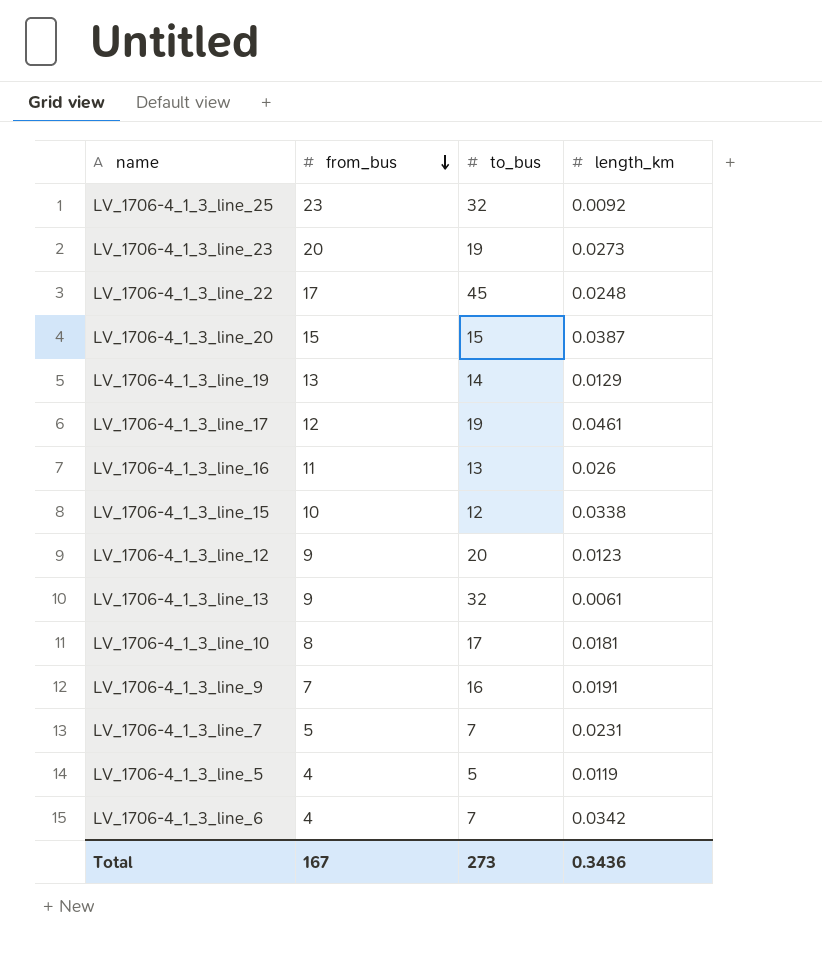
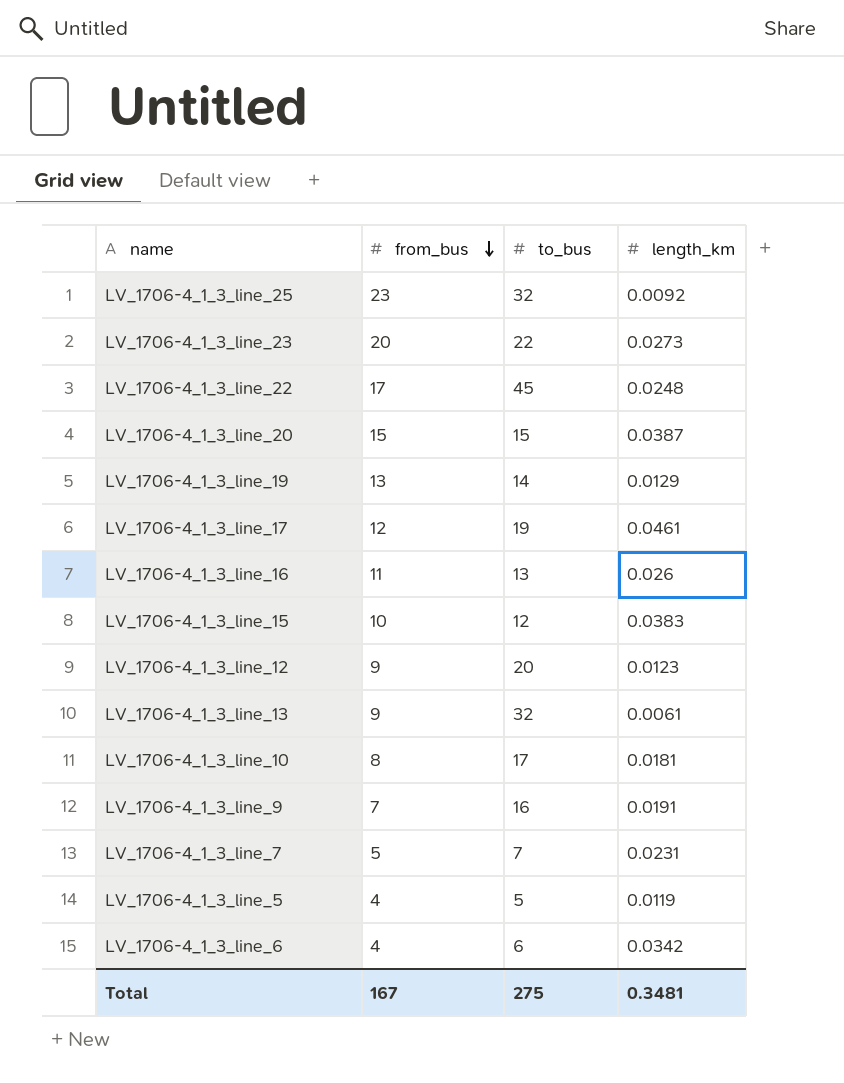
LV_1706-4_1_3_line_23 | to_bus: 19 -> 22
LV_1706-4_1_3_line_15 | length_km: 0.0338 -> 0.0383
LV_1706-4_1_3_line_6 | to_bus: 7 -> 6
Total | to_bus: 273 -> 275
Total | length_km: 0.3436 -> 0.3481

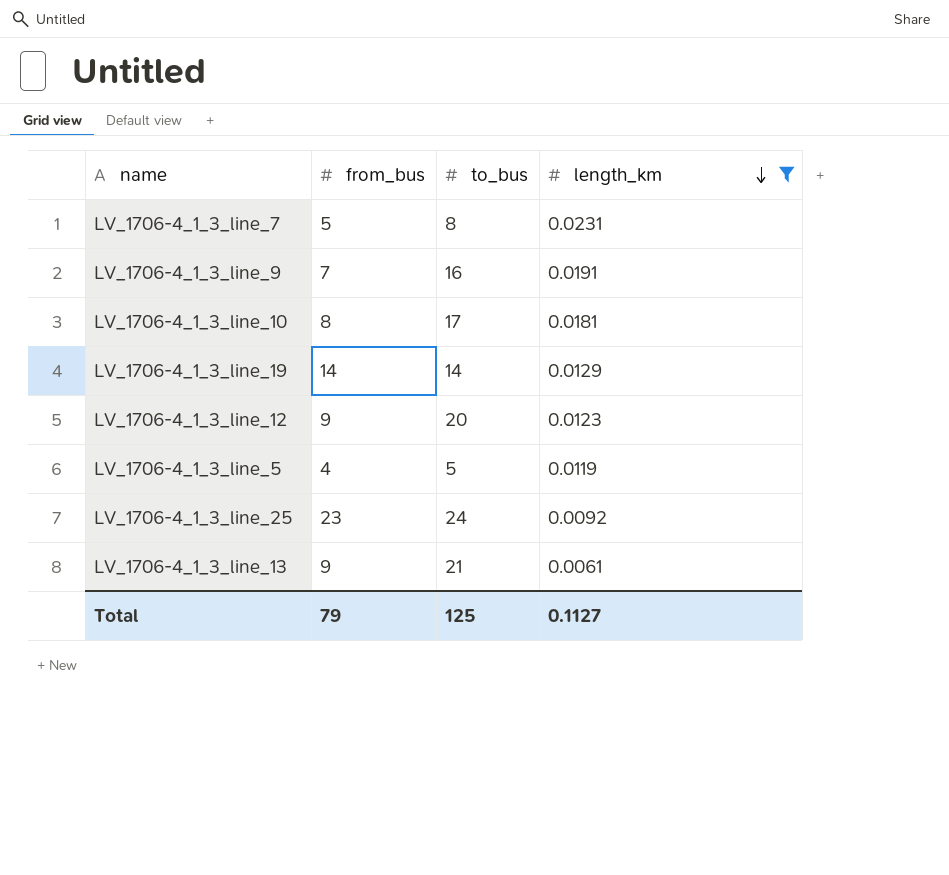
filter: none -> length_km <= 0.0231
row order: from_bus descending -> length_km descending
LV_1706-4_1_3_line_7 | to_bus: 7 -> 8
LV_1706-4_1_3_line_19 | from_bus: 13 -> 14
LV_1706-4_1_3_line_25 | to_bus: 32 -> 24
LV_1706-4_1_3_line_13 | to_bus: 32 -> 21
Total | from_bus: 167 -> 79
Total | to_bus: 275 -> 125
Total | length_km: 0.3481 -> 0.1127

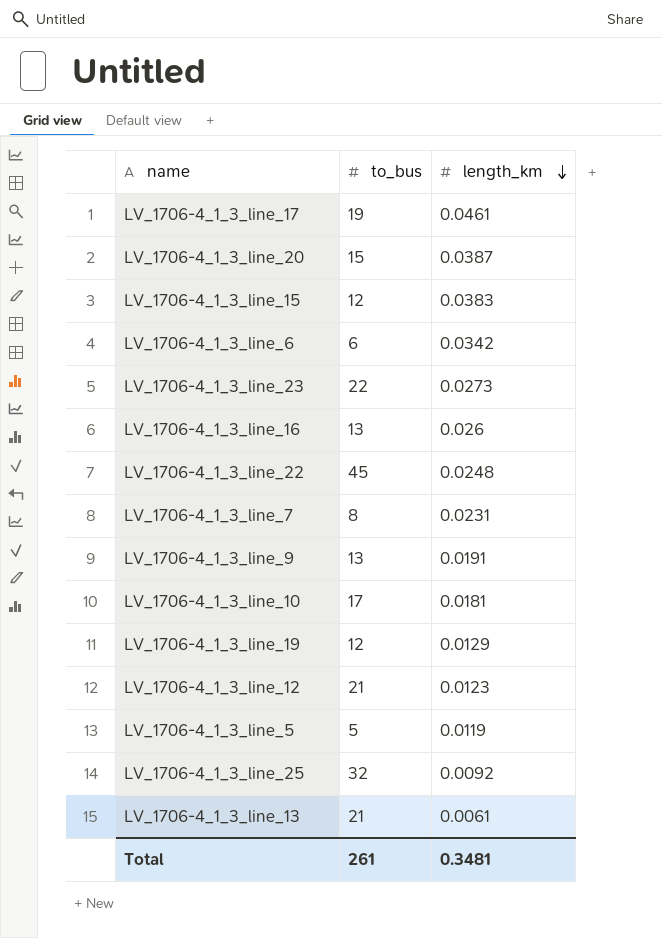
filter: length_km <= 0.0231 -> none
column from_bus | position: 2 -> none
LV_1706-4_1_3_line_9 | to_bus: 16 -> 13
LV_1706-4_1_3_line_19 | to_bus: 14 -> 12
LV_1706-4_1_3_line_12 | to_bus: 20 -> 21
LV_1706-4_1_3_line_25 | to_bus: 24 -> 32
Total | to_bus: 125 -> 261
Total | length_km: 0.1127 -> 0.3481

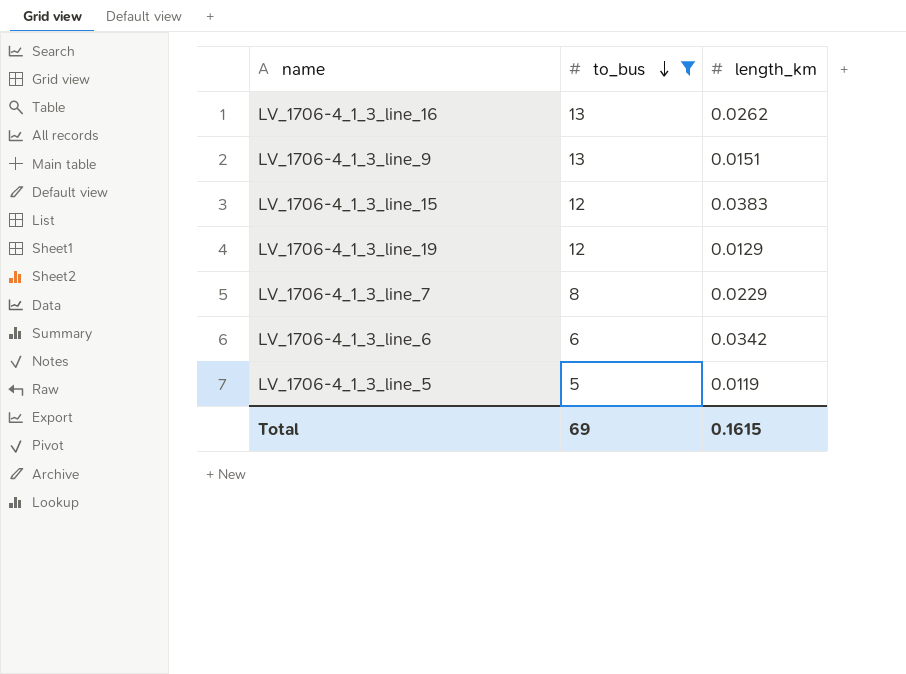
filter: none -> to_bus <= 13
row order: length_km descending -> to_bus descending
LV_1706-4_1_3_line_16 | length_km: 0.026 -> 0.0262
LV_1706-4_1_3_line_9 | length_km: 0.0191 -> 0.0151
LV_1706-4_1_3_line_7 | length_km: 0.0231 -> 0.0229
Total | to_bus: 261 -> 69
Total | length_km: 0.3481 -> 0.1615

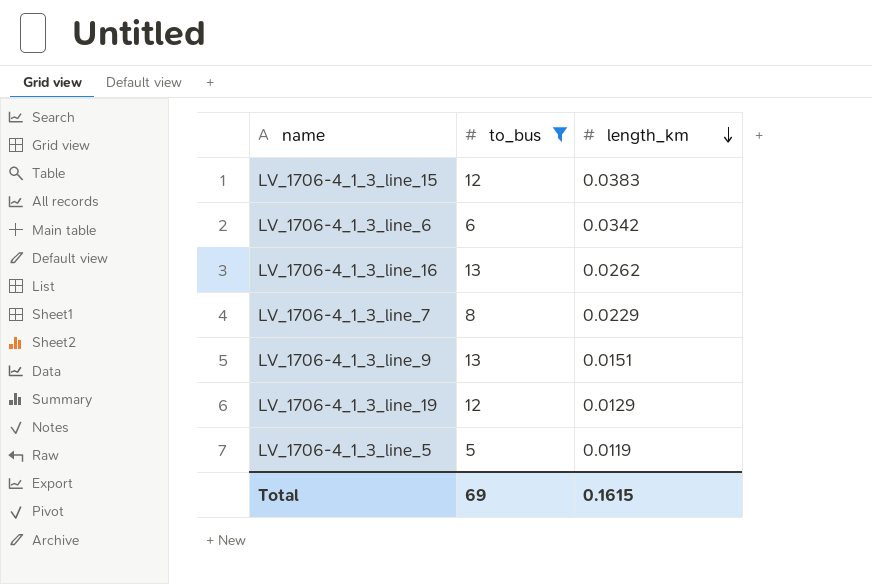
row order: to_bus descending -> length_km descending

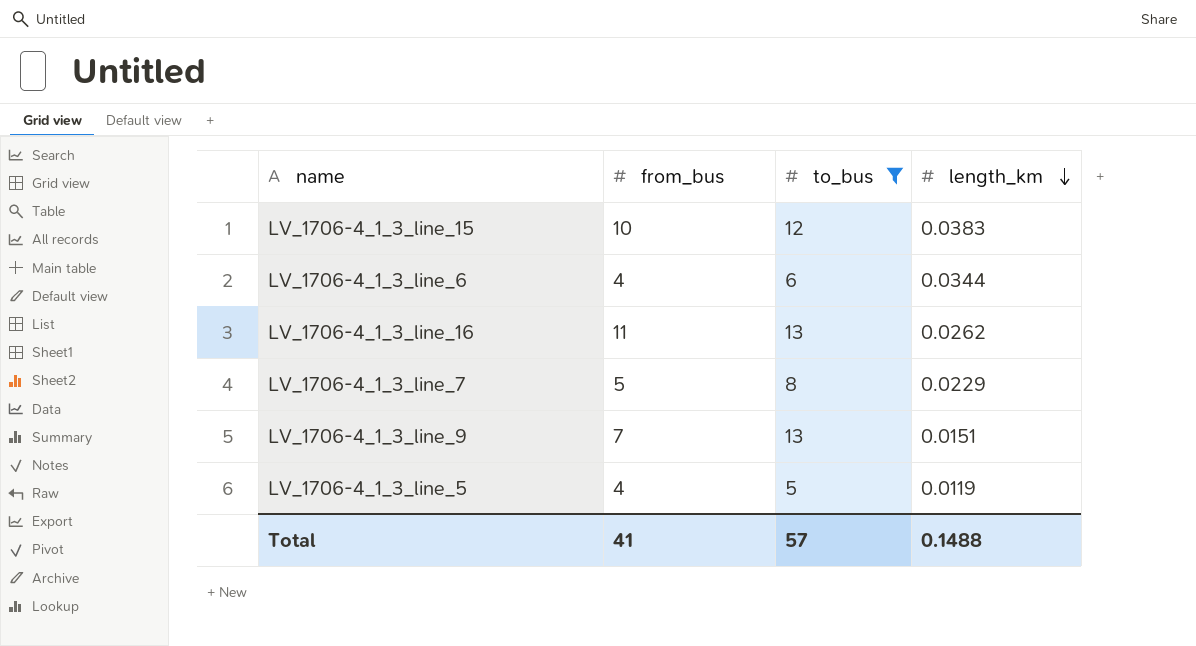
column from_bus | position: none -> 2
row LV_1706-4_1_3_line_19: 12 | 0.0129 -> none
LV_1706-4_1_3_line_6 | length_km: 0.0342 -> 0.0344
Total | to_bus: 69 -> 57
Total | length_km: 0.1615 -> 0.1488

